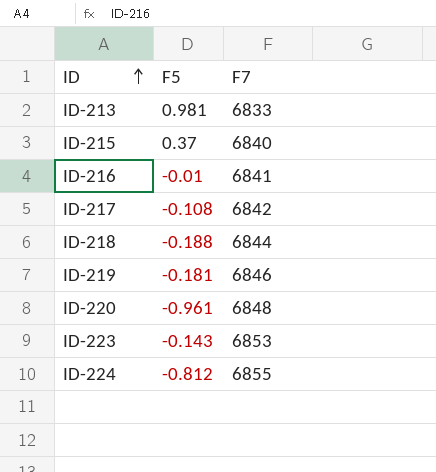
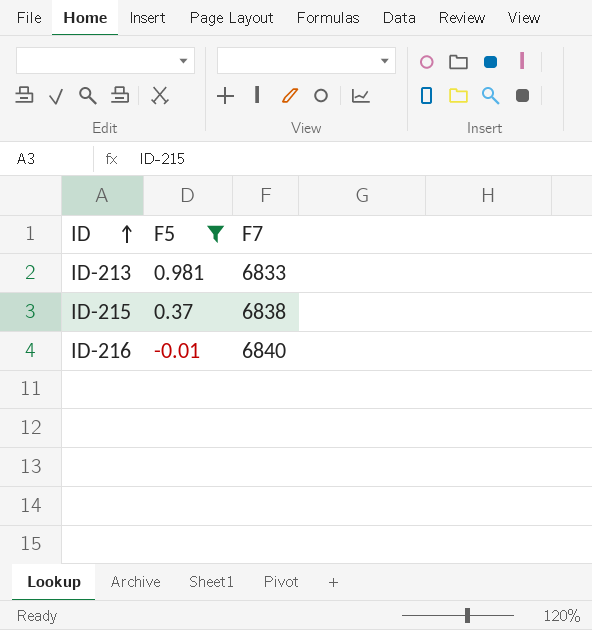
filter: none -> F5 >= -0.01
ID-215 | F7: 6840 -> 6838
ID-216 | F7: 6841 -> 6840

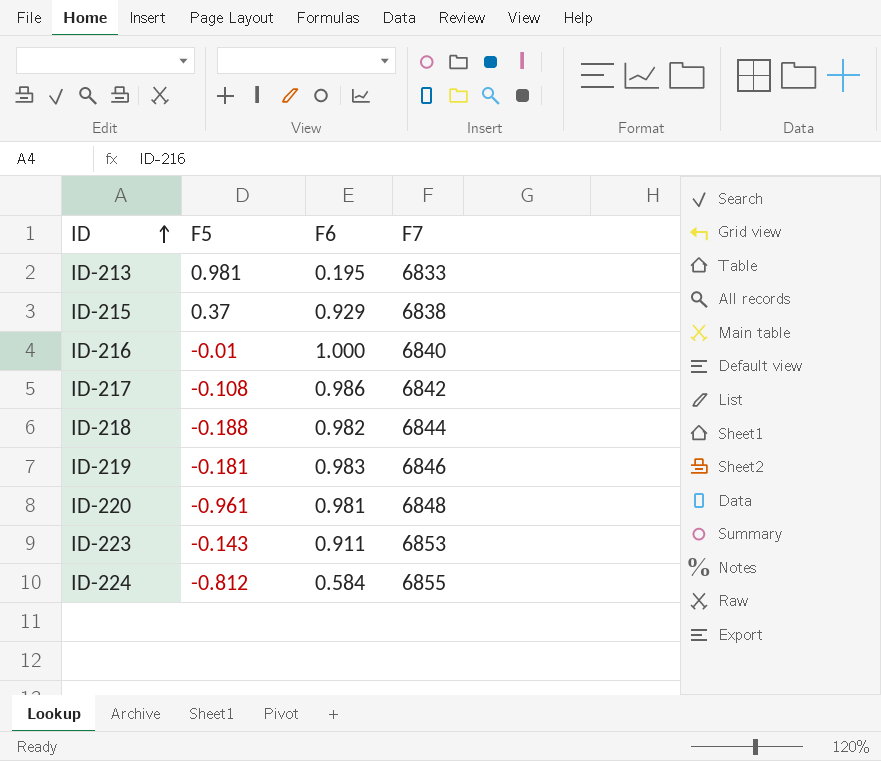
filter: F5 >= -0.01 -> none
column F6 | position: none -> 3

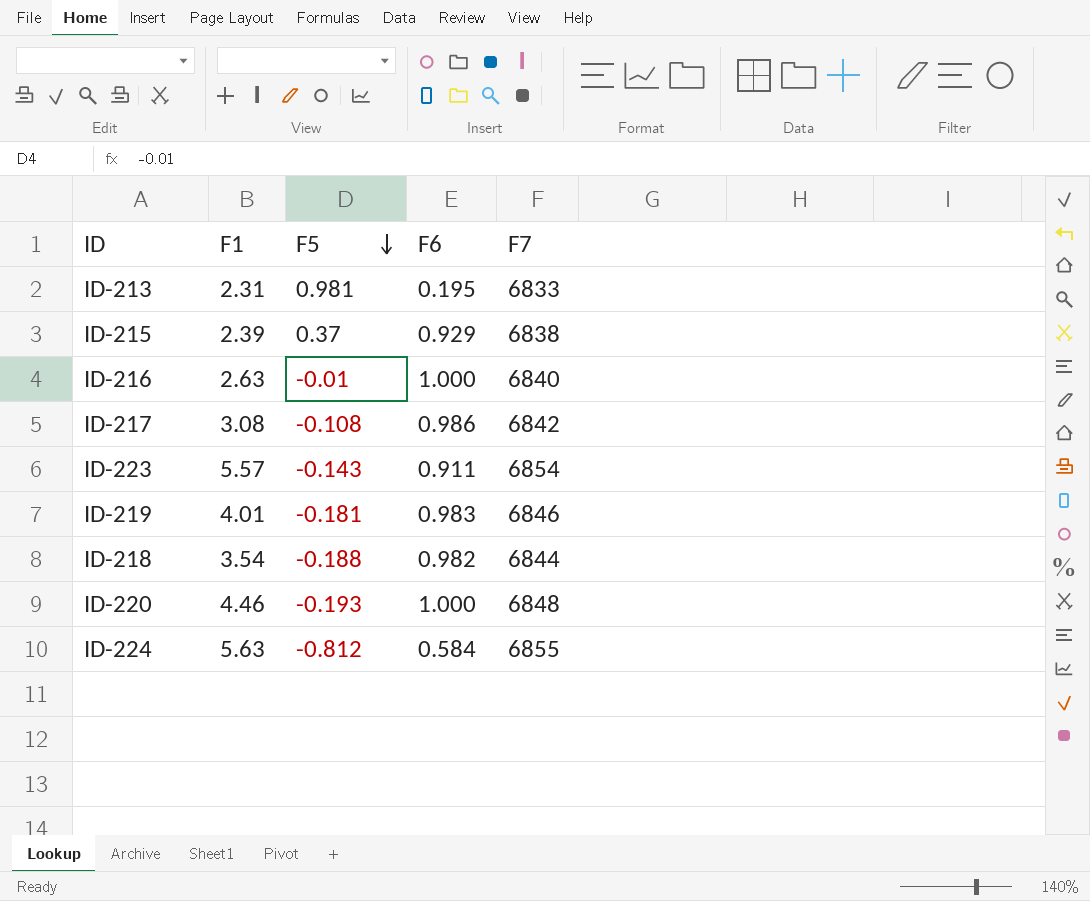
row order: ID ascending -> F5 descending
column F1 | position: none -> 2
ID-223 | F7: 6853 -> 6854
ID-220 | F5: -0.961 -> -0.193
ID-220 | F6: 0.981 -> 1.000

